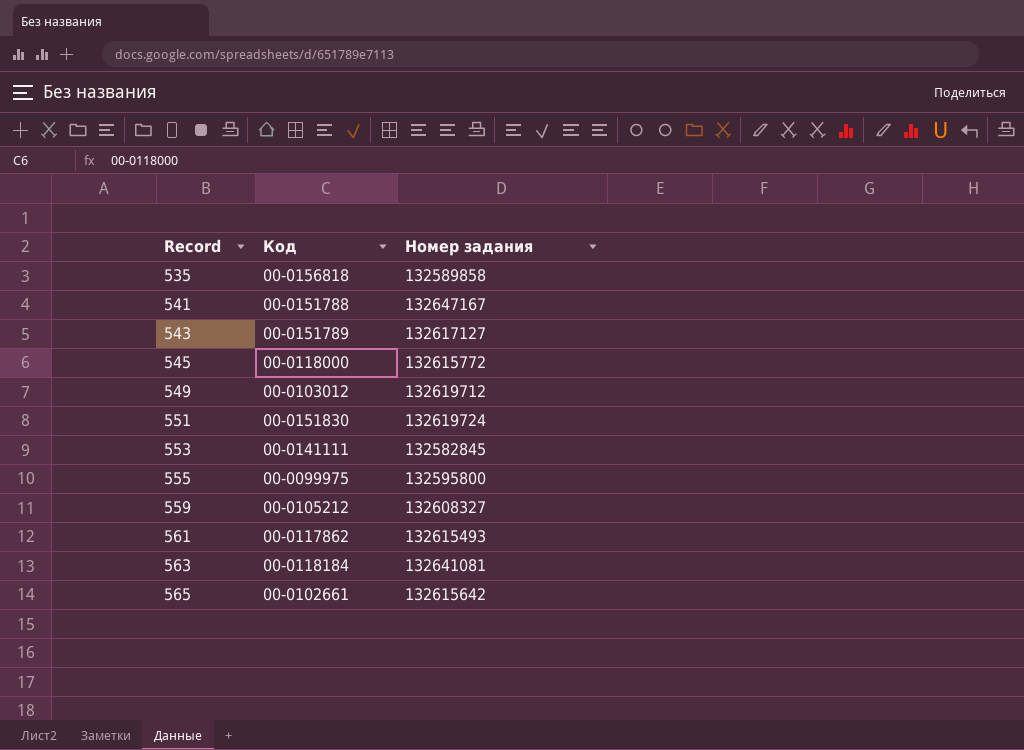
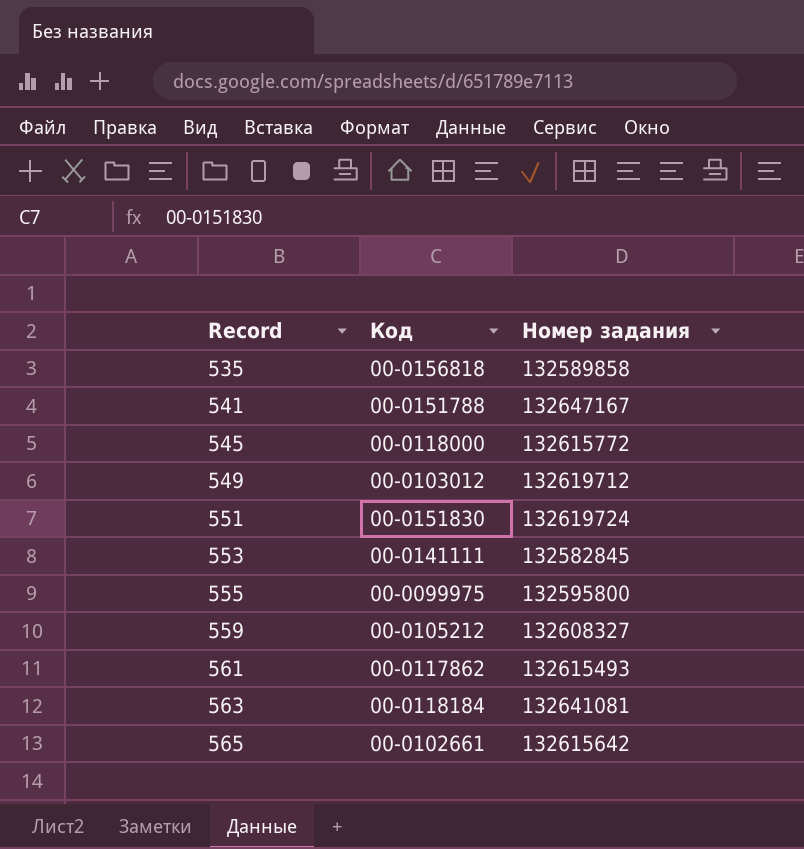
row 543: 00-0151789 | 132617127 -> none

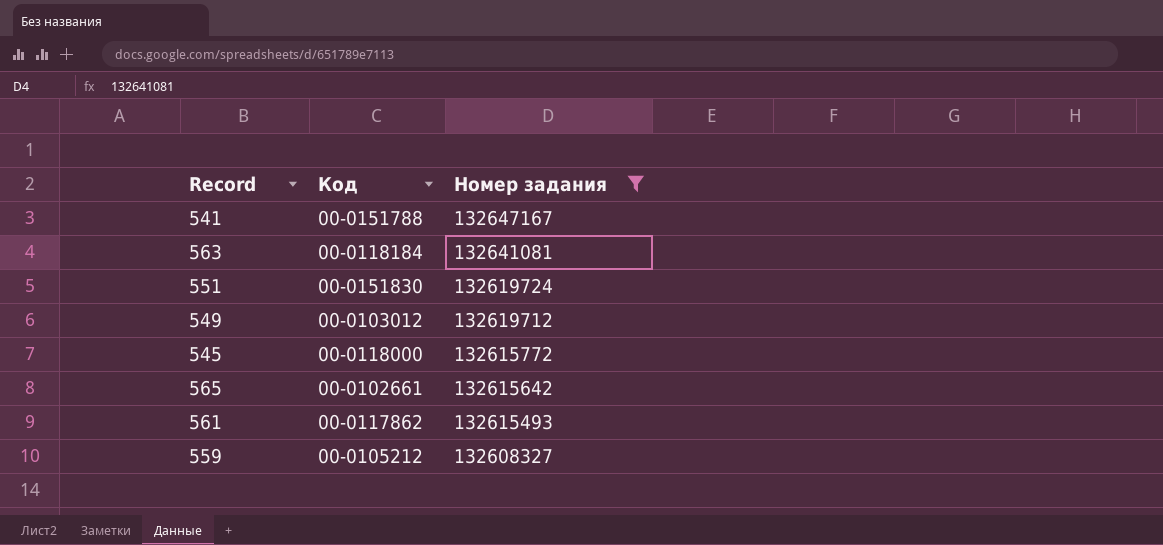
filter: none -> Номер задания >= 132608327
row order: Record ascending -> Номер задания descending

